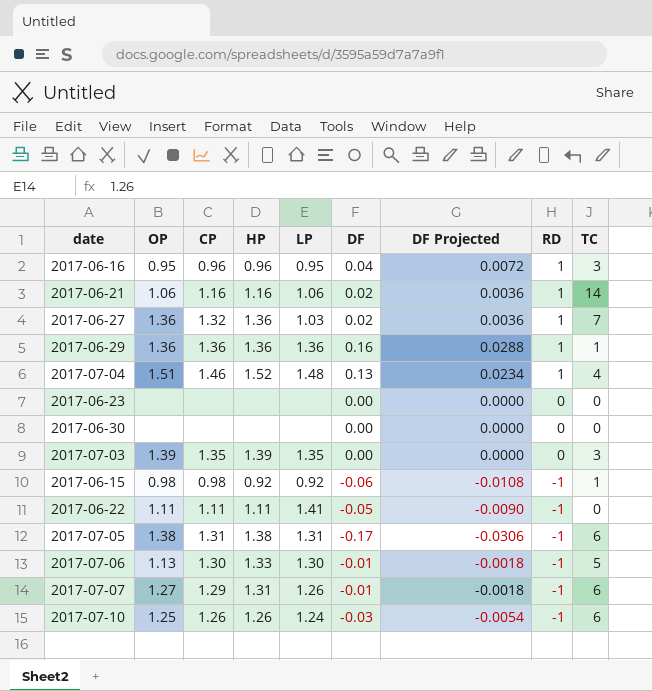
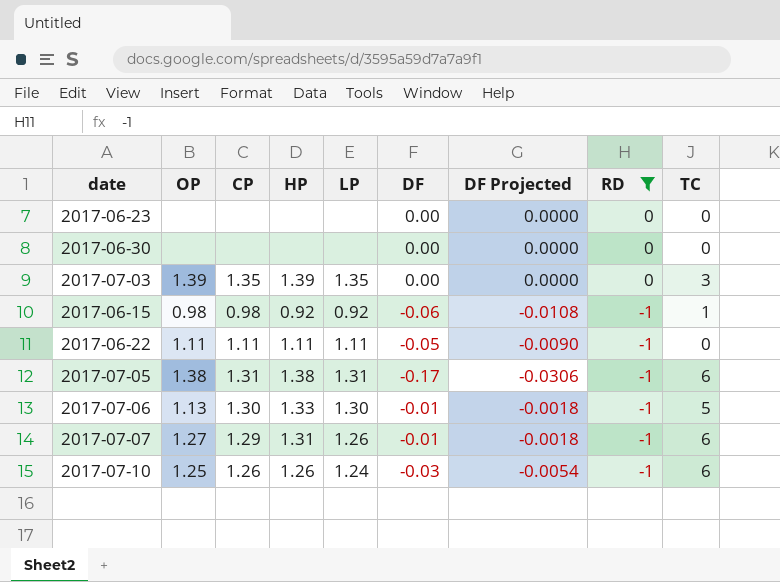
filter: none -> RD != 1
2017-06-22 | LP: 1.41 -> 1.11

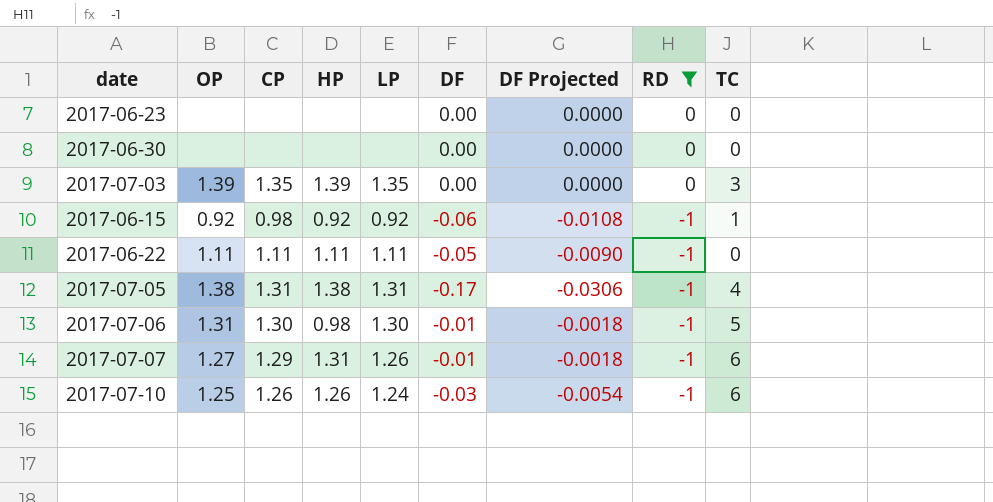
2017-06-15 | OP: 0.98 -> 0.92
2017-07-05 | TC: 6 -> 4
2017-07-06 | OP: 1.13 -> 1.31
2017-07-06 | HP: 1.33 -> 0.98

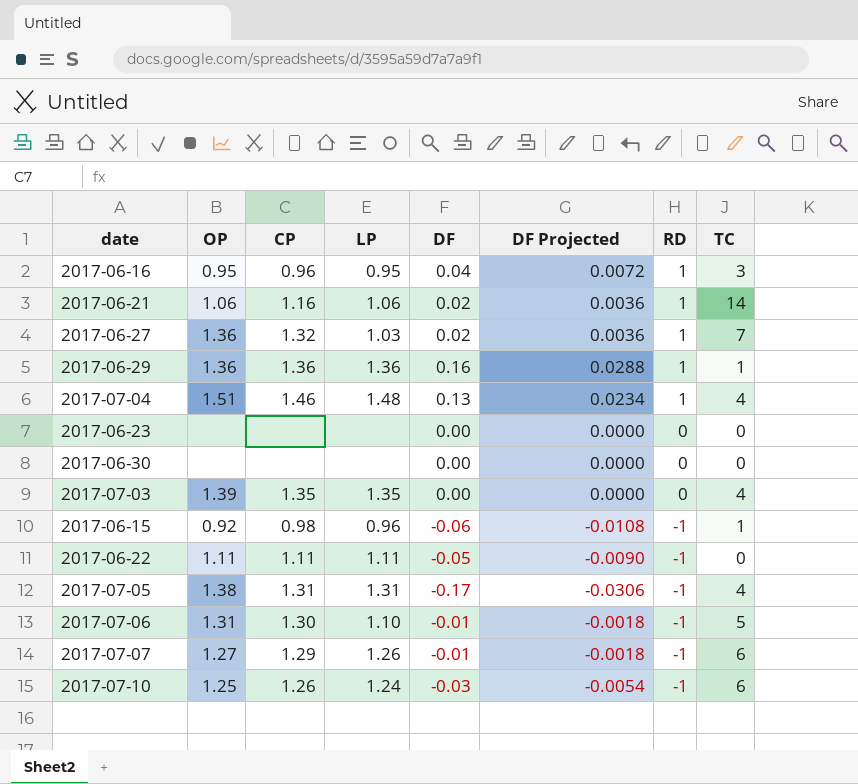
filter: RD != 1 -> none
column HP | position: 4 -> none
2017-07-03 | TC: 3 -> 4
2017-06-15 | LP: 0.92 -> 0.96
2017-07-06 | LP: 1.30 -> 1.10

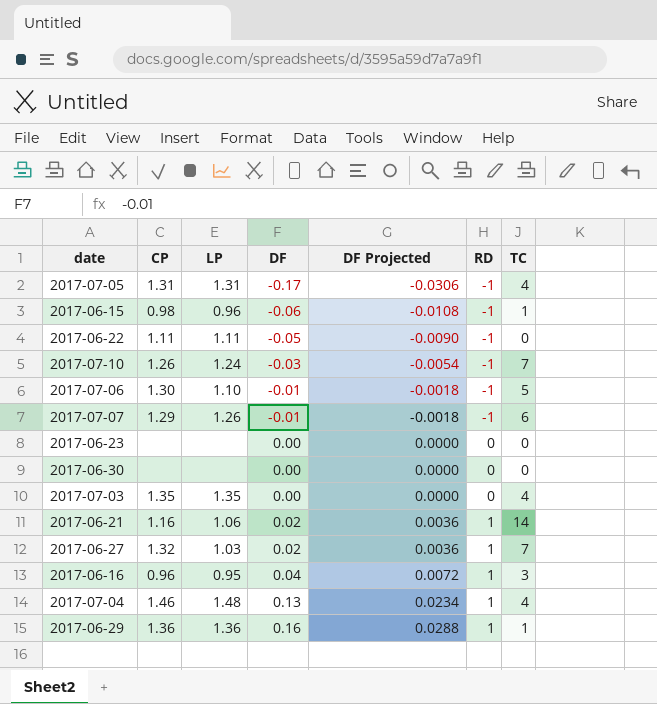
row order: RD descending -> DF ascending
column OP | position: 2 -> none
2017-07-10 | TC: 6 -> 7

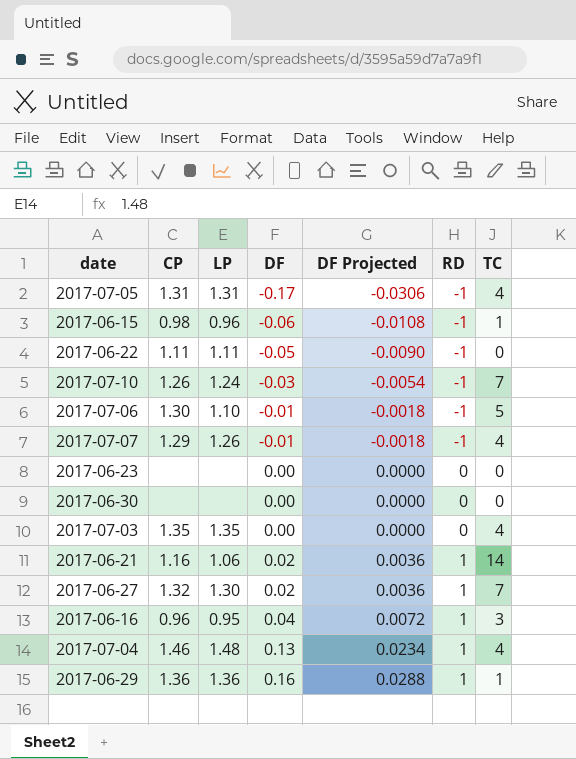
2017-07-07 | TC: 6 -> 4
2017-06-27 | LP: 1.03 -> 1.30

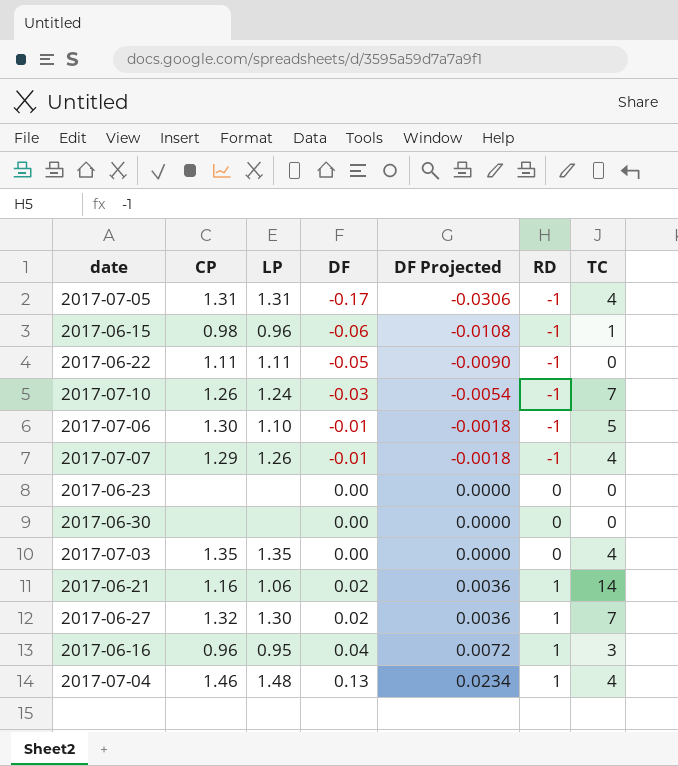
row 2017-06-29: 1.36 | 1.36 | 0.16 | 0.0288 | 1 | 1 -> none

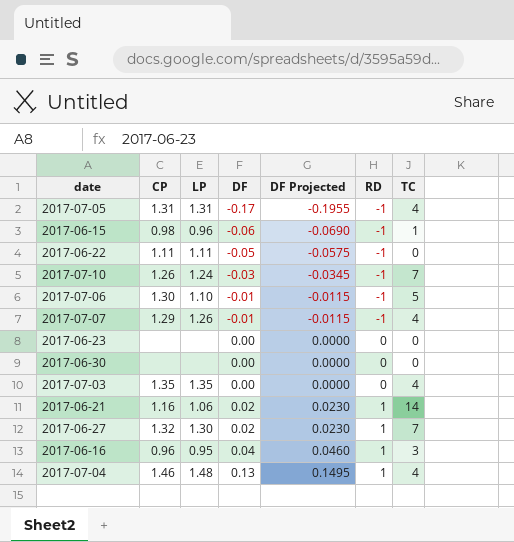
column DF Projected | formula: [DF] * 0.18 -> [DF] * 1.15

